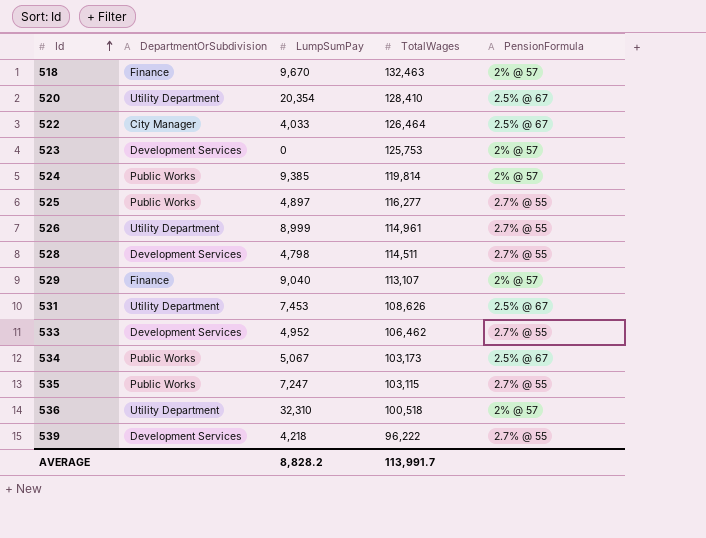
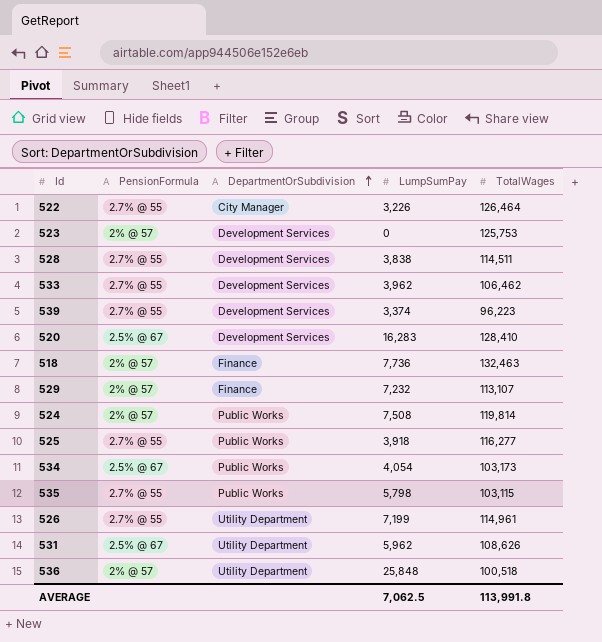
row order: Id ascending -> DepartmentOrSubdivision ascending
column PensionFormula | position: 5 -> 2
522 | PensionFormula: 2.5% @ 67 -> 2.7% @ 55
522 | LumpSumPay: 4,033 -> 3,226
528 | LumpSumPay: 4,798 -> 3,838
533 | LumpSumPay: 4,952 -> 3,962
539 | LumpSumPay: 4,218 -> 3,374
539 | TotalWages: 96,222 -> 96,223
520 | DepartmentOrSubdivision: Utility Department -> Development Services
520 | LumpSumPay: 20,354 -> 16,283
518 | LumpSumPay: 9,670 -> 7,736
529 | LumpSumPay: 9,040 -> 7,232
524 | LumpSumPay: 9,385 -> 7,508
525 | LumpSumPay: 4,897 -> 3,918
534 | LumpSumPay: 5,067 -> 4,054
535 | LumpSumPay: 7,247 -> 5,798
526 | LumpSumPay: 8,999 -> 7,199
531 | LumpSumPay: 7,453 -> 5,962
536 | LumpSumPay: 32,310 -> 25,848
AVERAGE | LumpSumPay: 8,828.2 -> 7,062.5
AVERAGE | TotalWages: 113,991.7 -> 113,991.8

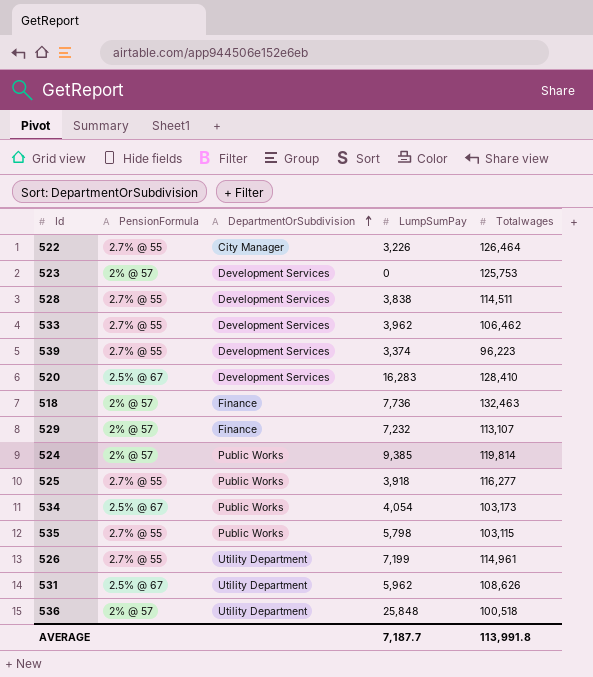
column name: TotalWages -> Totalwages
524 | LumpSumPay: 7,508 -> 9,385
AVERAGE | LumpSumPay: 7,062.5 -> 7,187.7

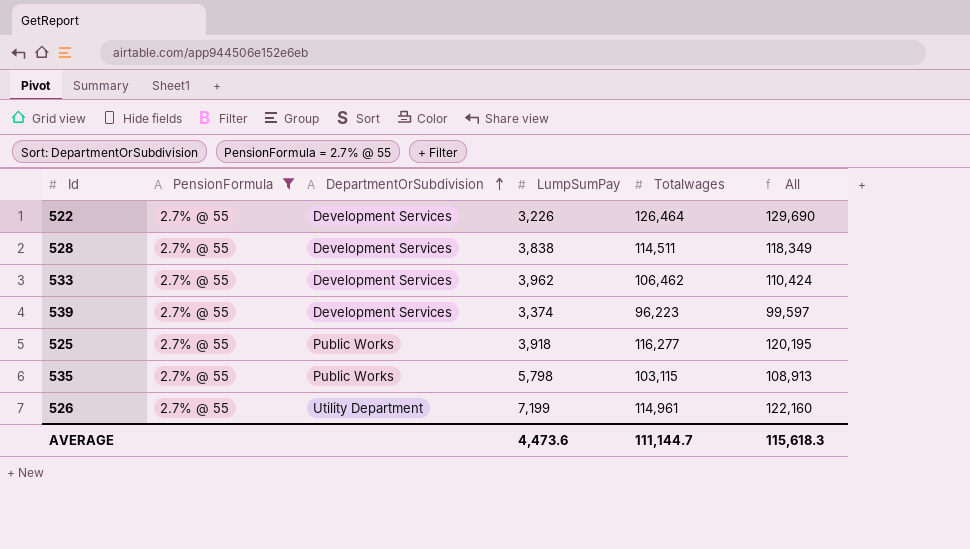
filter: none -> PensionFormula = 2.7% @ 55
column All | formula: none -> [LumpSumPay] + [Totalwages]
522 | DepartmentOrSubdivision: City Manager -> Development Services
AVERAGE | LumpSumPay: 7,187.7 -> 4,473.6
AVERAGE | Totalwages: 113,991.8 -> 111,144.7

